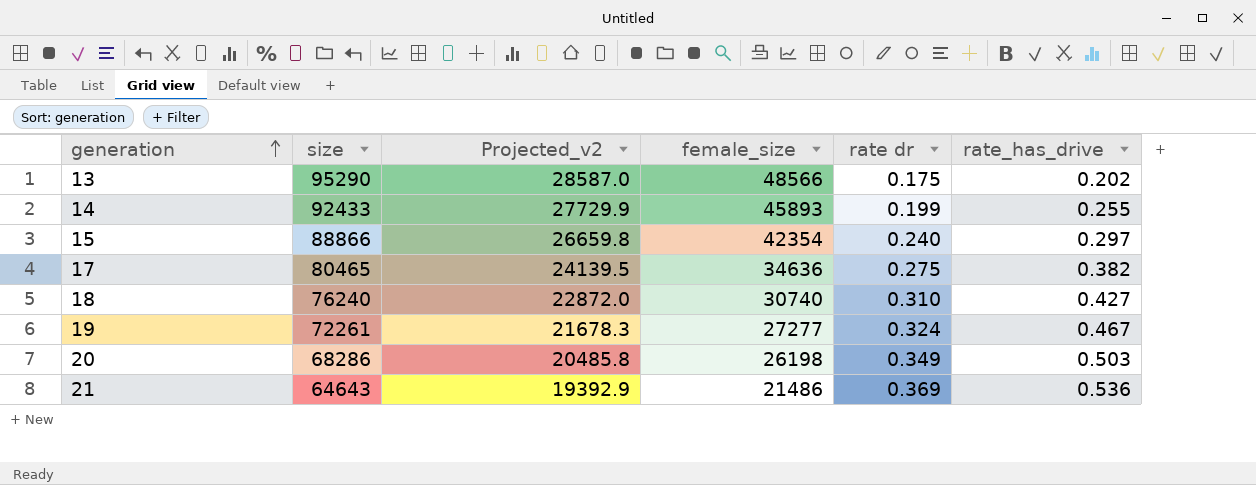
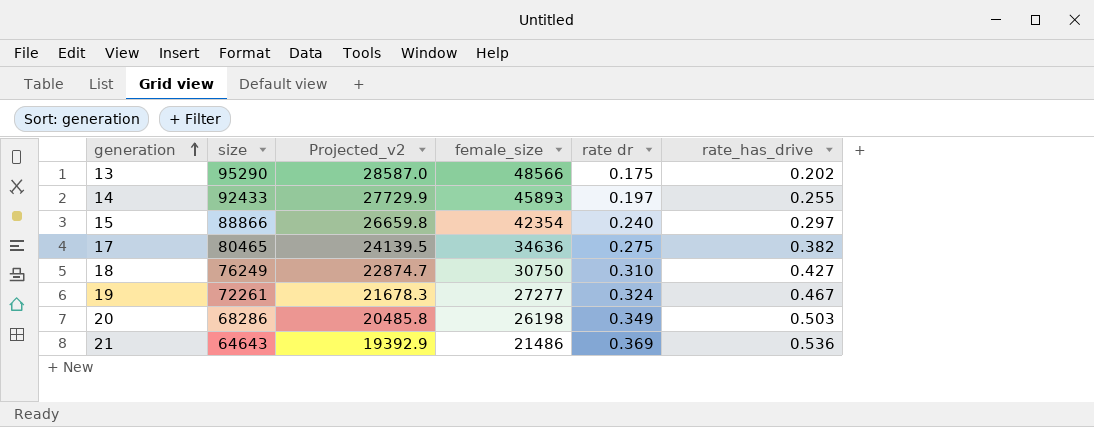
14 | rate dr: 0.199 -> 0.197
18 | size: 76240 -> 76249
18 | Projected_v2: 22872.0 -> 22874.7
18 | female_size: 30740 -> 30750

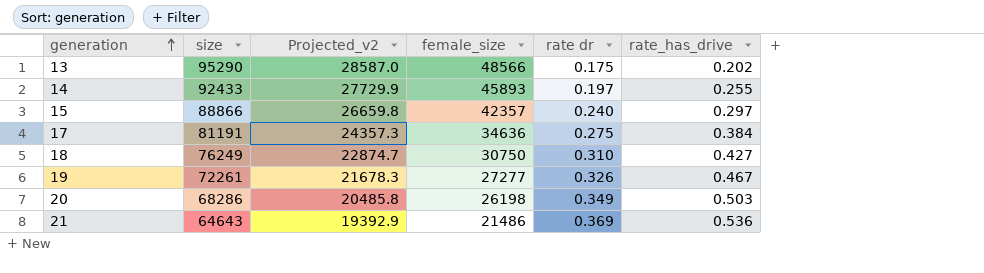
15 | female_size: 42354 -> 42357
17 | size: 80465 -> 81191
17 | Projected_v2: 24139.5 -> 24357.3
17 | rate_has_drive: 0.382 -> 0.384
19 | rate dr: 0.324 -> 0.326

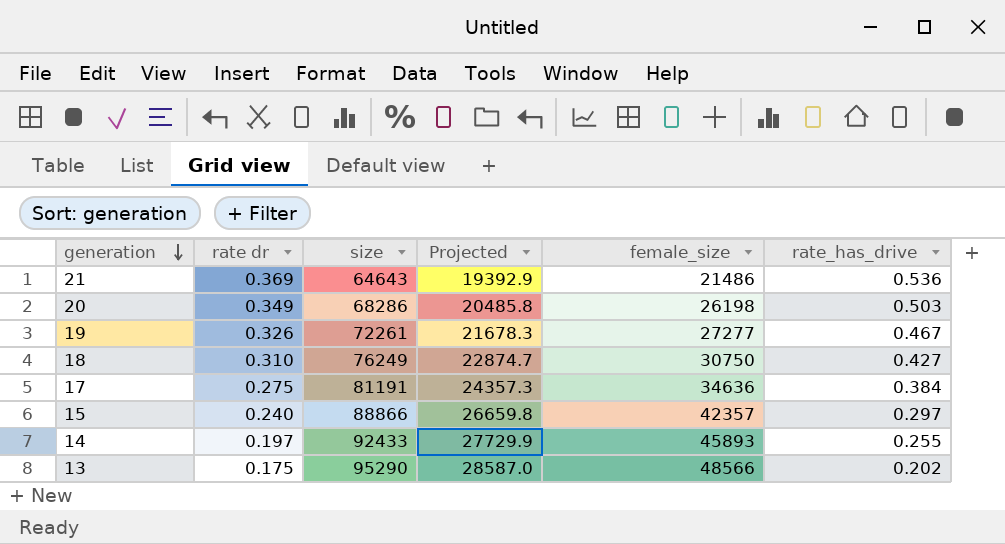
row order: generation ascending -> generation descending
column rate dr | position: 5 -> 2
column name: Projected_v2 -> Projected

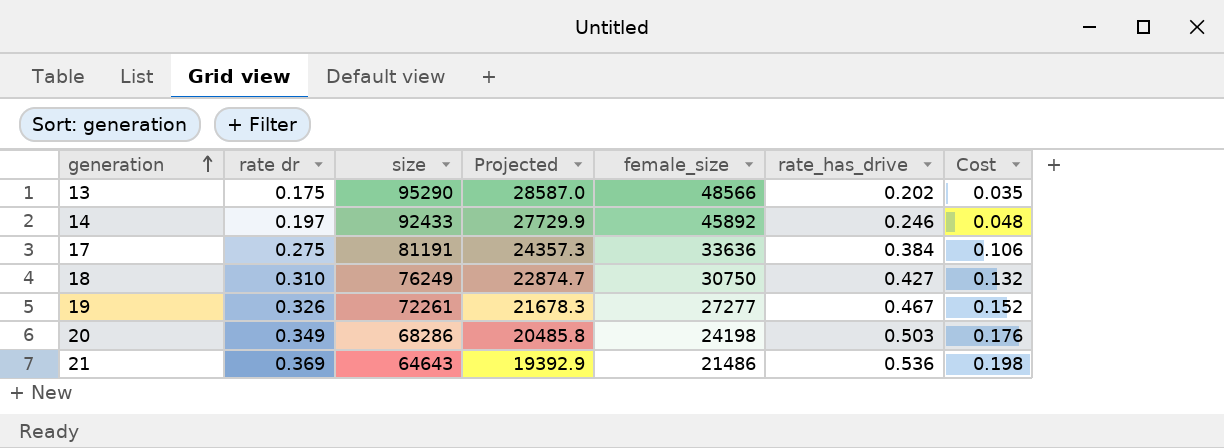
row order: generation descending -> generation ascending
column Cost | formula: none -> [rate dr] * [rate_has_drive]
row 15: 0.240 | 88866 | 26659.8 | 42357 | 0.297 -> none
14 | female_size: 45893 -> 45892
14 | rate_has_drive: 0.255 -> 0.246
17 | female_size: 34636 -> 33636
20 | female_size: 26198 -> 24198

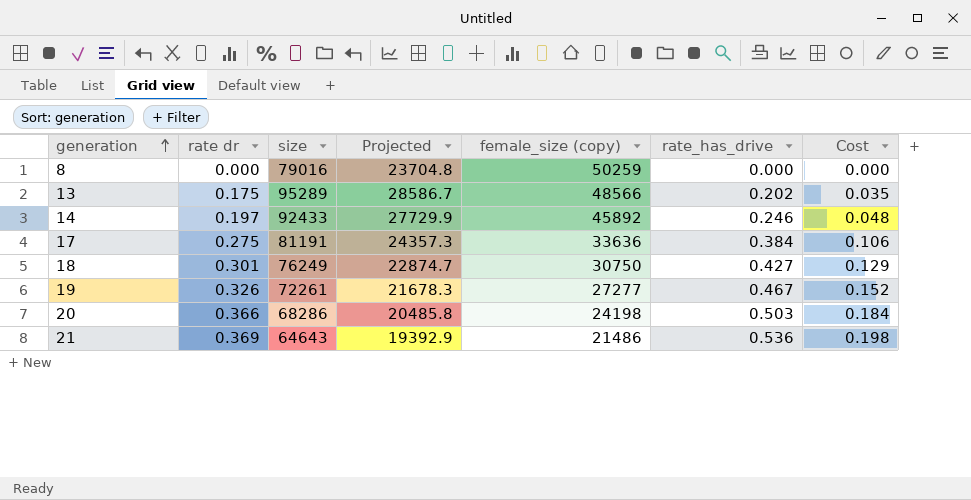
column name: female_size -> female_size (copy)
row 8: none -> 0.000 | 79016 | 23704.8 | 50259 | 0.000 | 0.000
13 | size: 95290 -> 95289
13 | Projected: 28587.0 -> 28586.7
18 | rate dr: 0.310 -> 0.301
18 | Cost: 0.132 -> 0.129
20 | rate dr: 0.349 -> 0.366
20 | Cost: 0.176 -> 0.184

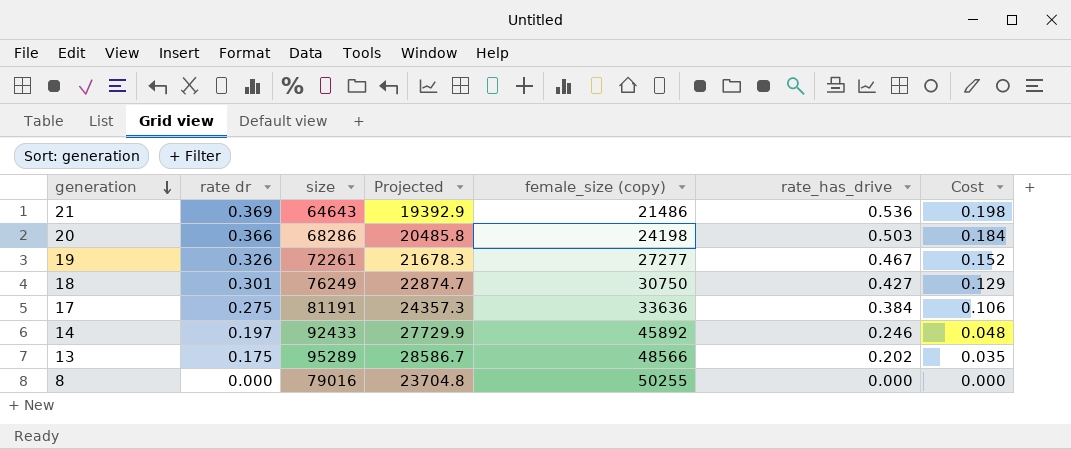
row order: generation ascending -> generation descending
8 | female_size (copy): 50259 -> 50255

